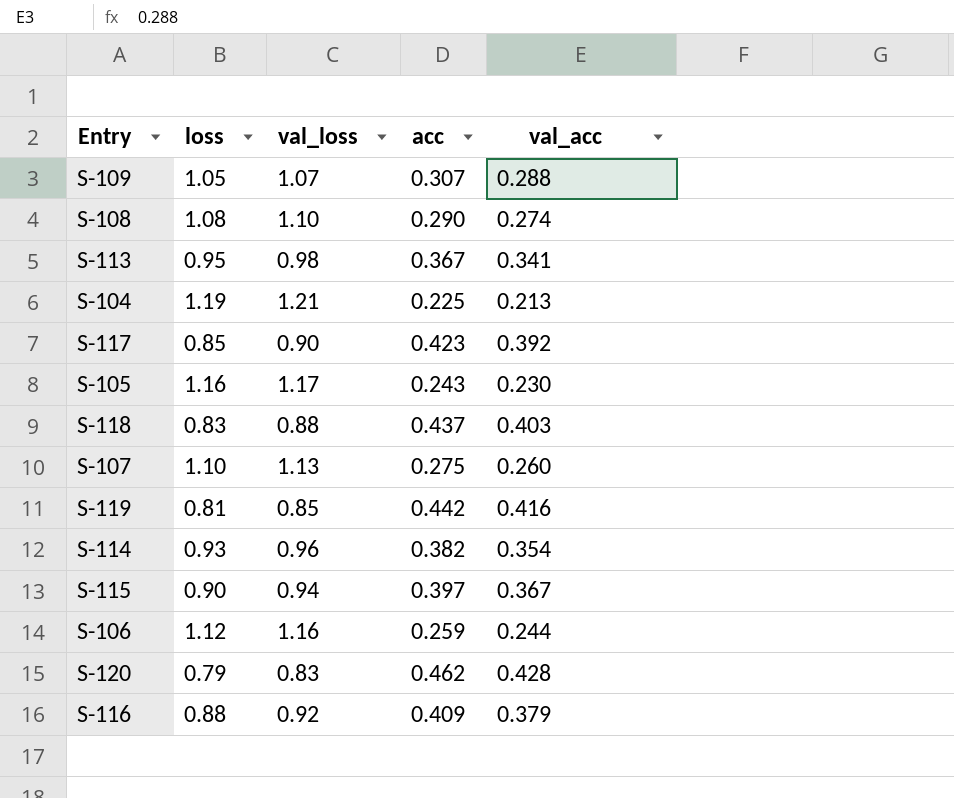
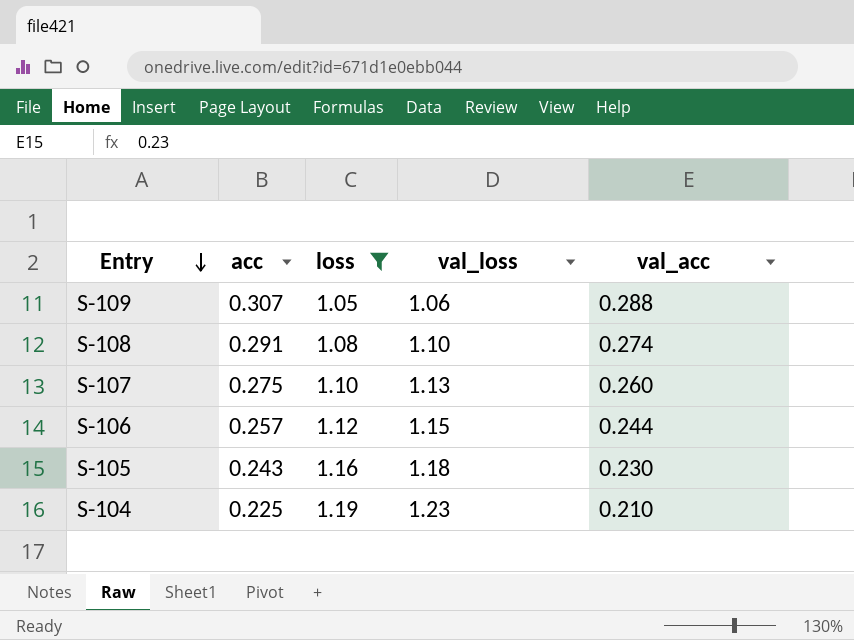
filter: none -> loss >= 1.05
row order: none -> Entry descending
column acc | position: 4 -> 2
S-109 | val_loss: 1.07 -> 1.06
S-108 | acc: 0.290 -> 0.291
S-106 | acc: 0.259 -> 0.257
S-106 | val_loss: 1.16 -> 1.15
S-105 | val_loss: 1.17 -> 1.18
S-104 | val_loss: 1.21 -> 1.23
S-104 | val_acc: 0.213 -> 0.210

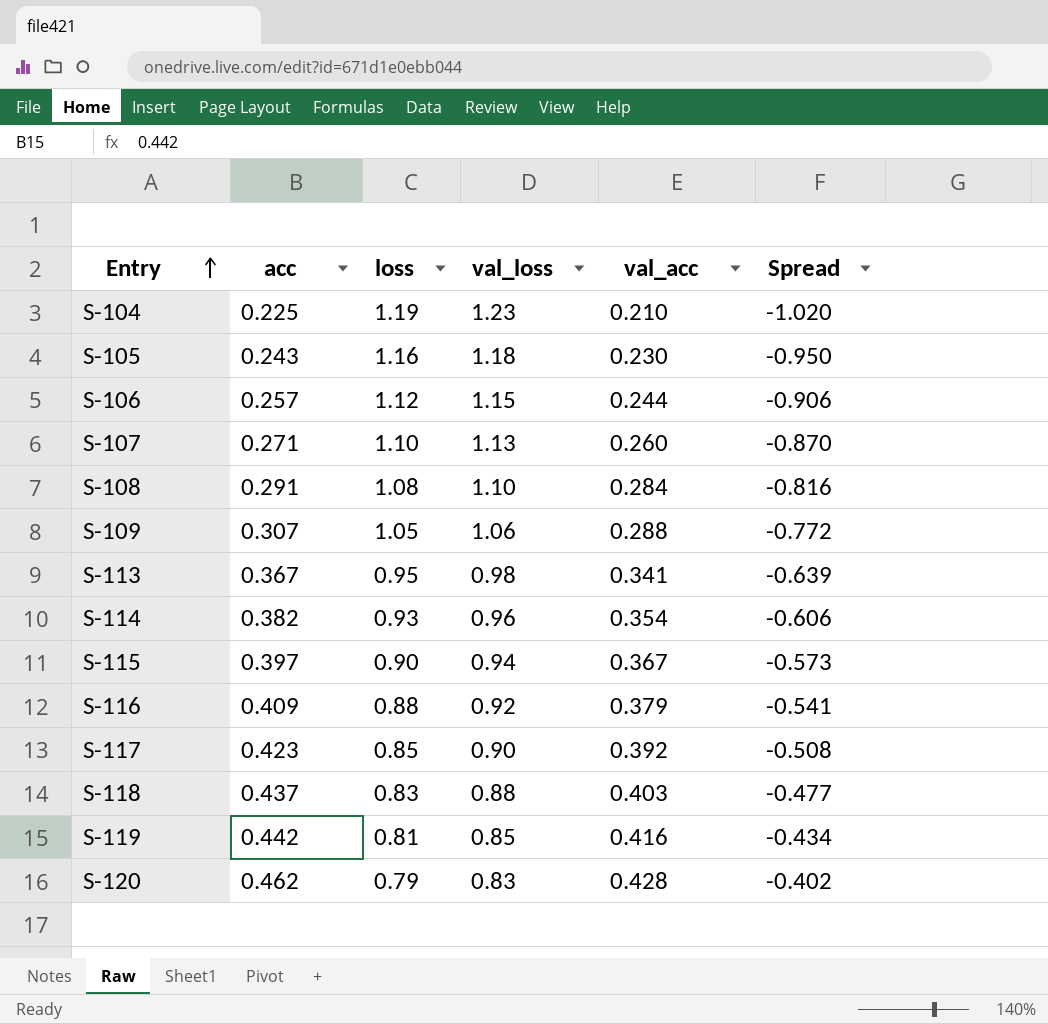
filter: loss >= 1.05 -> none
row order: Entry descending -> Entry ascending
column Spread | formula: none -> [val_acc] - [val_loss]
S-107 | acc: 0.275 -> 0.271
S-108 | val_acc: 0.274 -> 0.284

